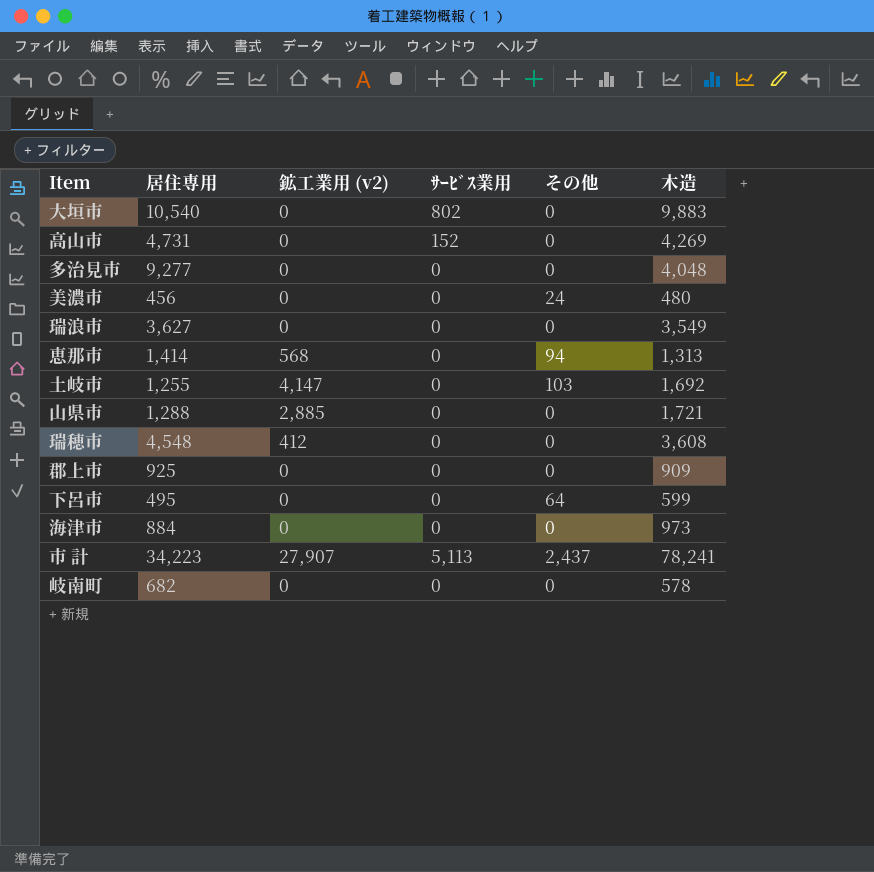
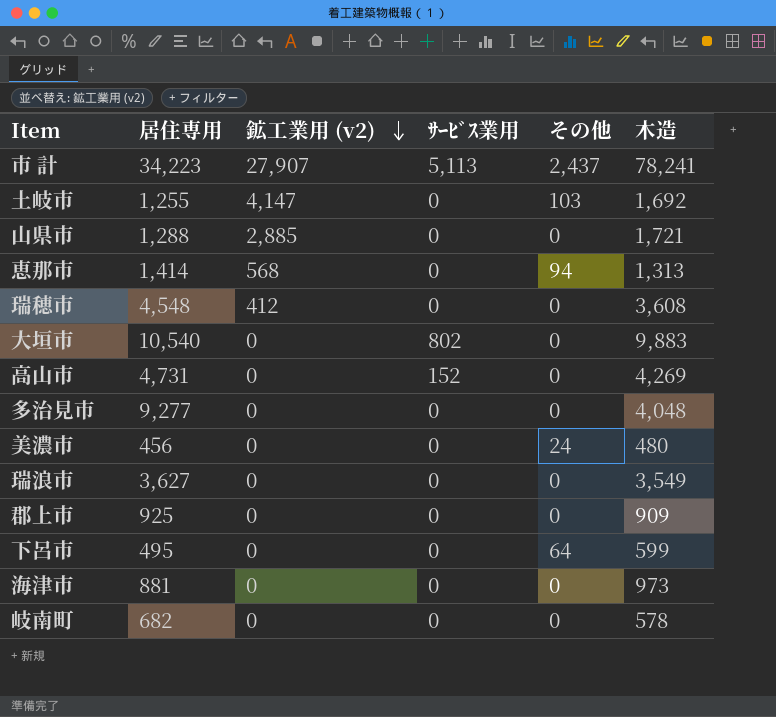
row order: none -> 鉱工業用 (v2) descending
海津市 | 居住専用: 884 -> 881

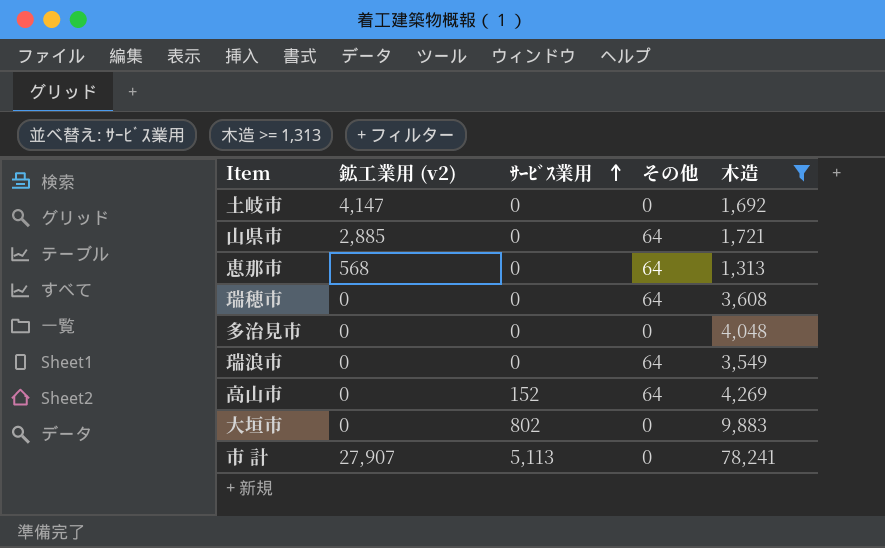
filter: none -> 木造 >= 1,313
row order: 鉱工業用 (v2) descending -> ｻｰﾋﾞｽ業用 ascending
column 居住専用 | position: 2 -> none
土岐市 | その他: 103 -> 0
山県市 | その他: 0 -> 64
恵那市 | その他: 94 -> 64
瑞穂市 | 鉱工業用 (v2): 412 -> 0
瑞穂市 | その他: 0 -> 64
瑞浪市 | その他: 0 -> 64
高山市 | その他: 0 -> 64
市 計 | その他: 2,437 -> 0

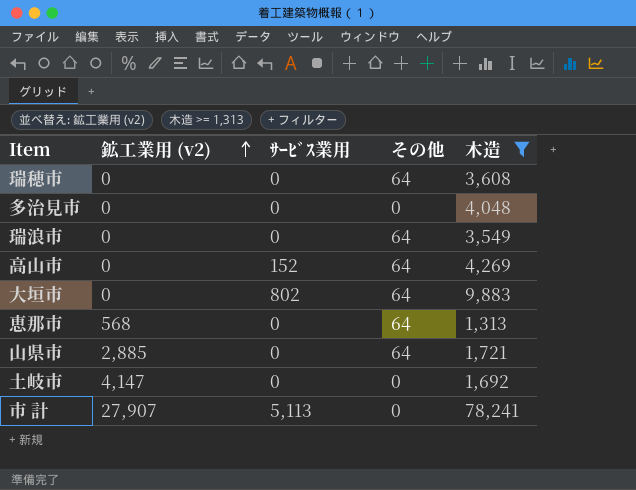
row order: ｻｰﾋﾞｽ業用 ascending -> 鉱工業用 (v2) ascending
大垣市 | その他: 0 -> 64

